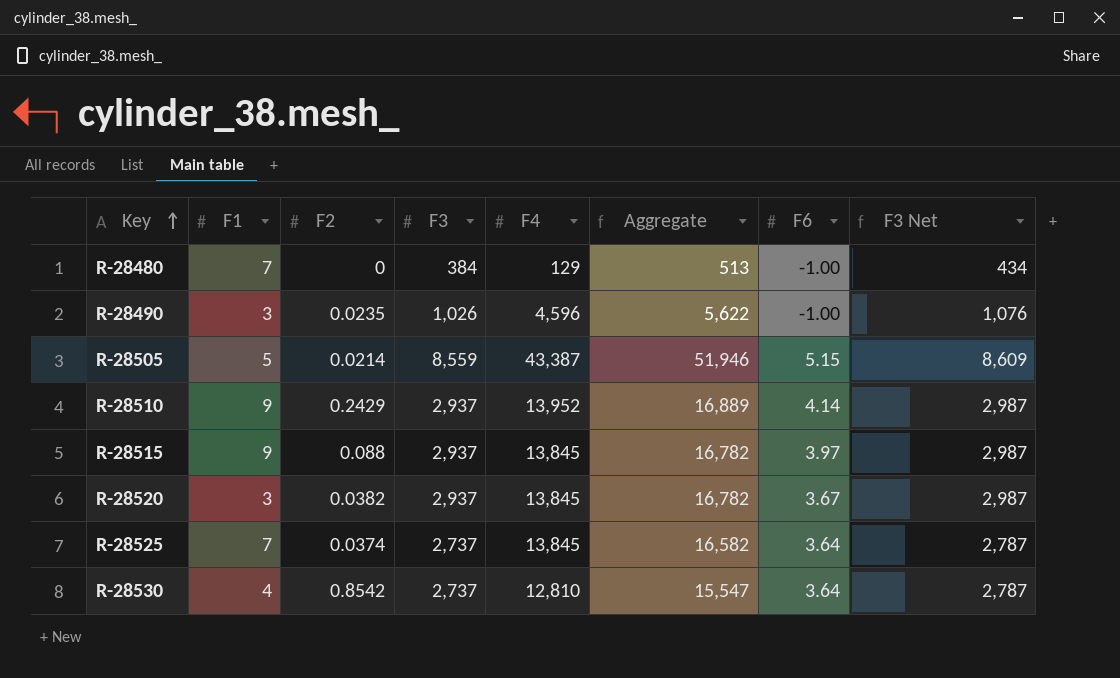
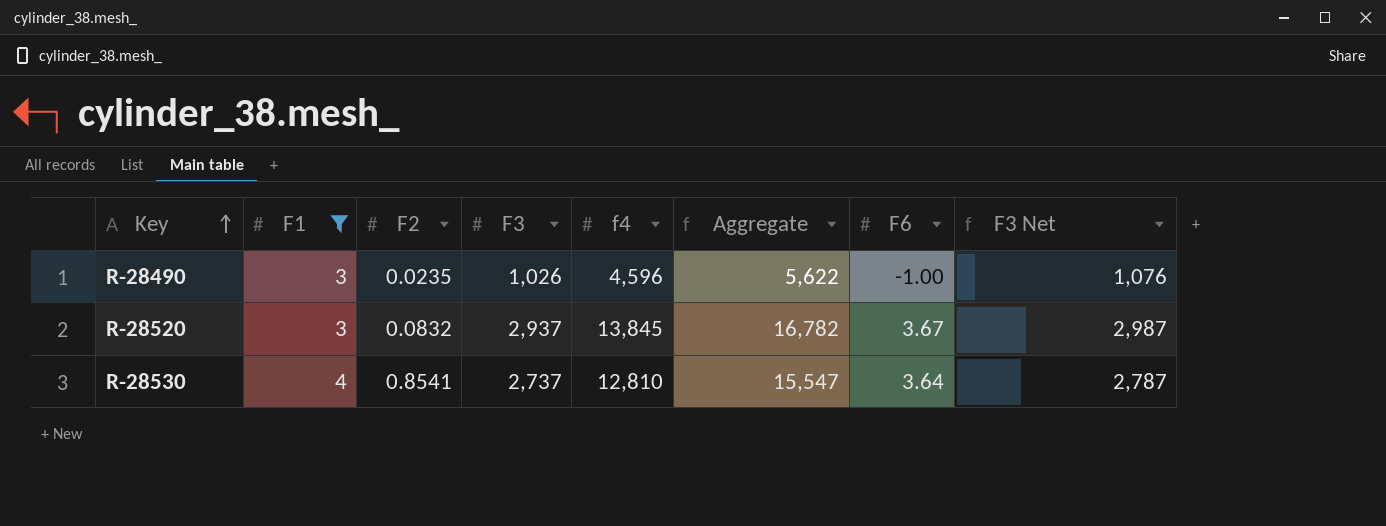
filter: none -> F1 <= 4
column name: F4 -> f4
R-28520 | F2: 0.0382 -> 0.0832
R-28530 | F2: 0.8542 -> 0.8541

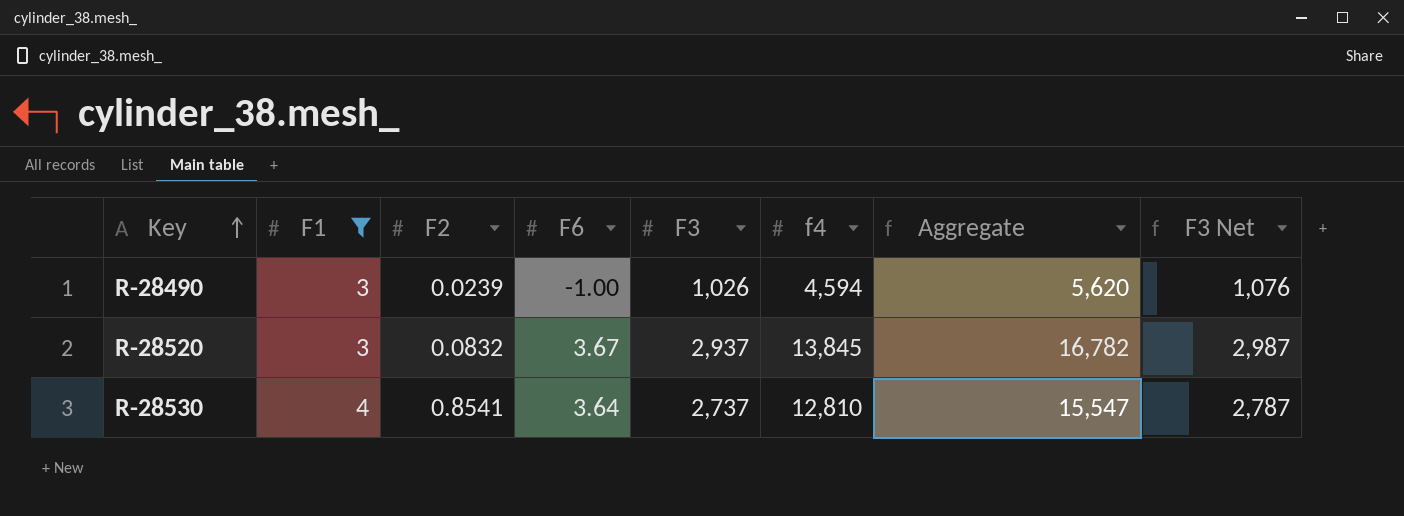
column F6 | position: 7 -> 4
R-28490 | F2: 0.0235 -> 0.0239
R-28490 | f4: 4,596 -> 4,594
R-28490 | Aggregate: 5,622 -> 5,620

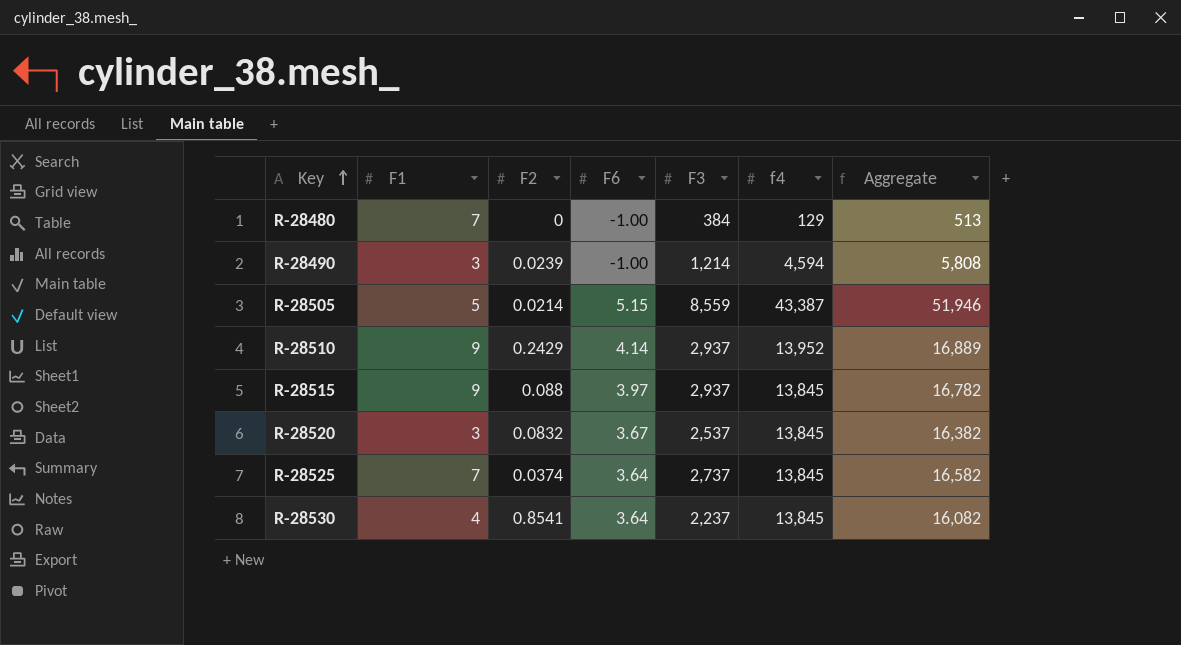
filter: F1 <= 4 -> none
column F3 Net | formula: [F3] + 50 -> none
R-28490 | F3: 1,026 -> 1,214
R-28490 | Aggregate: 5,620 -> 5,808
R-28520 | F3: 2,937 -> 2,537
R-28520 | Aggregate: 16,782 -> 16,382
R-28530 | F3: 2,737 -> 2,237
R-28530 | f4: 12,810 -> 13,845
R-28530 | Aggregate: 15,547 -> 16,082

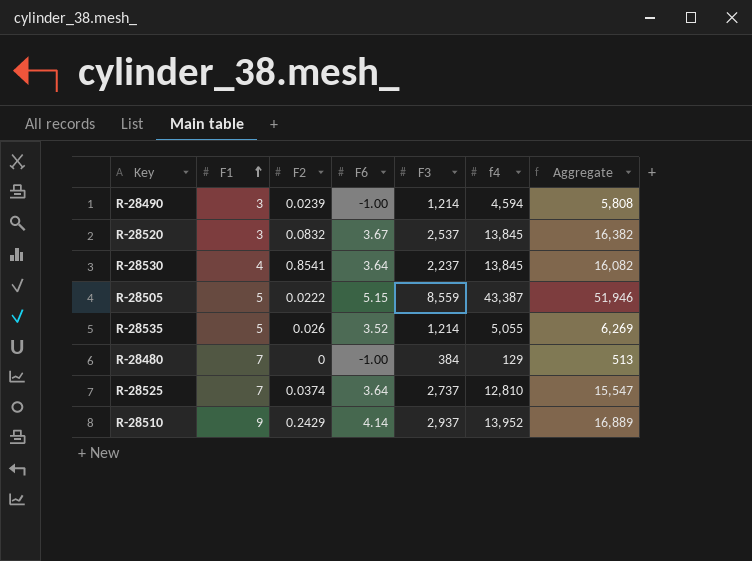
row order: Key ascending -> F1 ascending
row R-28515: 9 | 0.088 | 3.97 | 2,937 | 13,845 | 16,782 -> none
R-28505 | F2: 0.0214 -> 0.0222
row R-28535: none -> 5 | 0.026 | 3.52 | 1,214 | 5,055 | 6,269
R-28525 | f4: 13,845 -> 12,810
R-28525 | Aggregate: 16,582 -> 15,547

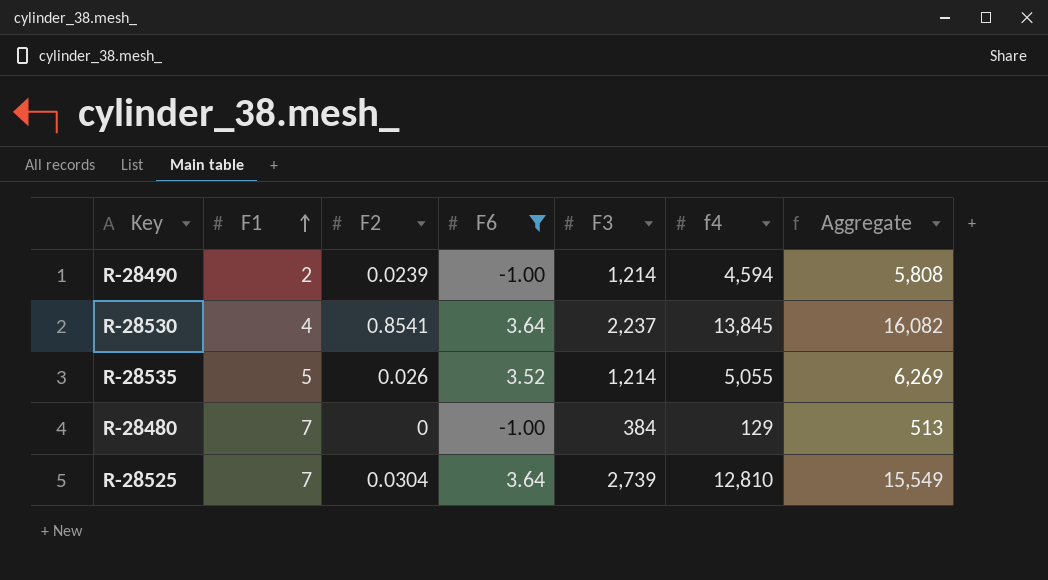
filter: none -> F6 <= 3.64
R-28490 | F1: 3 -> 2
R-28525 | F2: 0.0374 -> 0.0304
R-28525 | F3: 2,737 -> 2,739
R-28525 | Aggregate: 15,547 -> 15,549

